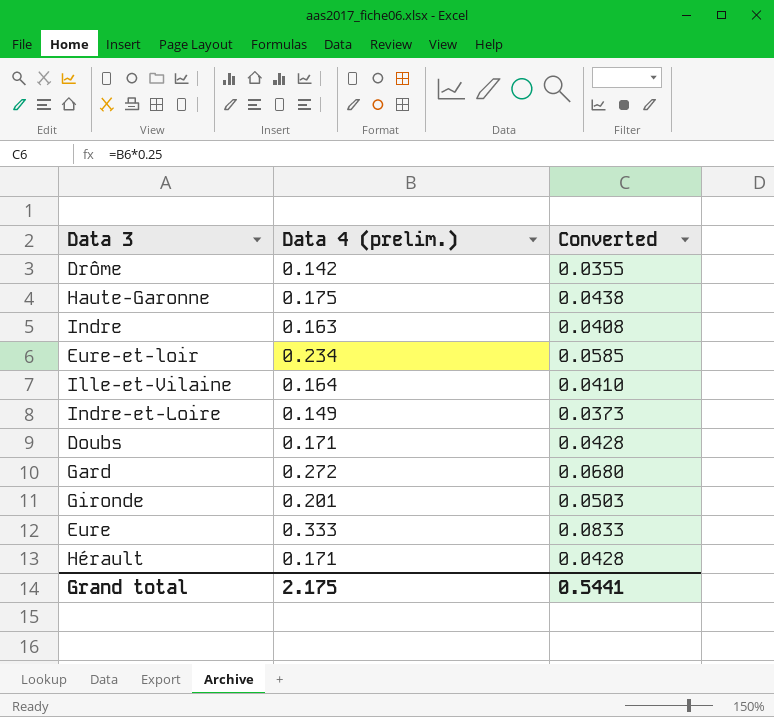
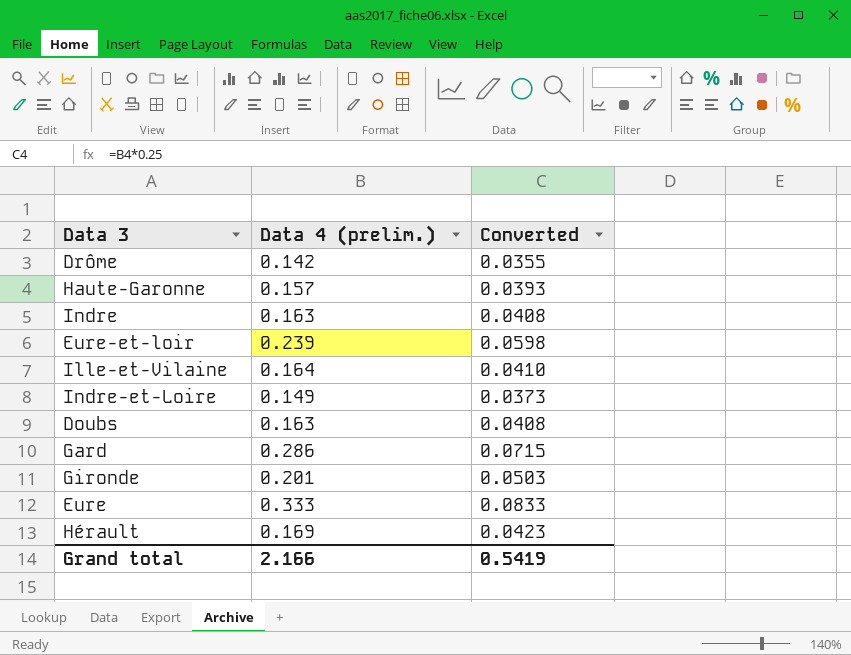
Haute-Garonne | Data 4 (prelim.): 0.175 -> 0.157
Haute-Garonne | Converted: 0.0438 -> 0.0393
Eure-et-loir | Data 4 (prelim.): 0.234 -> 0.239
Eure-et-loir | Converted: 0.0585 -> 0.0598
Doubs | Data 4 (prelim.): 0.171 -> 0.163
Doubs | Converted: 0.0428 -> 0.0408
Gard | Data 4 (prelim.): 0.272 -> 0.286
Gard | Converted: 0.0680 -> 0.0715
Hérault | Data 4 (prelim.): 0.171 -> 0.169
Hérault | Converted: 0.0428 -> 0.0423
Grand total | Data 4 (prelim.): 2.175 -> 2.166
Grand total | Converted: 0.5441 -> 0.5419

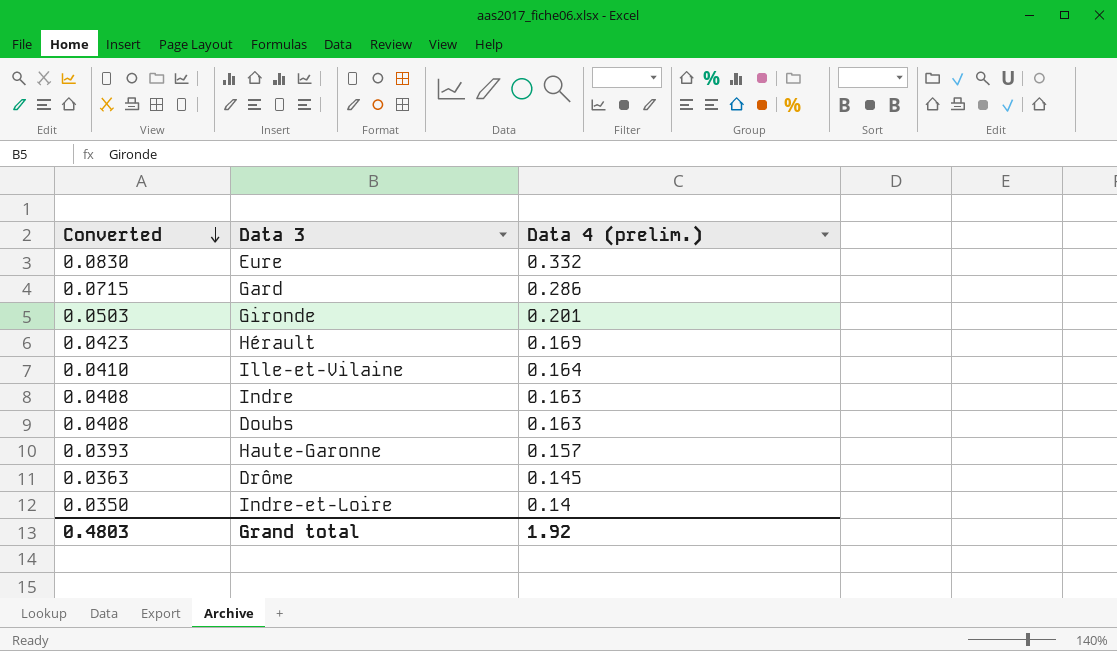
row order: none -> Converted descending
column Converted | position: 3 -> 1
row Eure-et-loir: 0.239 | 0.0598 -> none
Eure | Converted: 0.0833 -> 0.0830
Eure | Data 4 (prelim.): 0.333 -> 0.332
Drôme | Converted: 0.0355 -> 0.0363
Drôme | Data 4 (prelim.): 0.142 -> 0.145
Indre-et-Loire | Converted: 0.0373 -> 0.0350
Indre-et-Loire | Data 4 (prelim.): 0.149 -> 0.14
Grand total | Converted: 0.5419 -> 0.4803
Grand total | Data 4 (prelim.): 2.166 -> 1.92

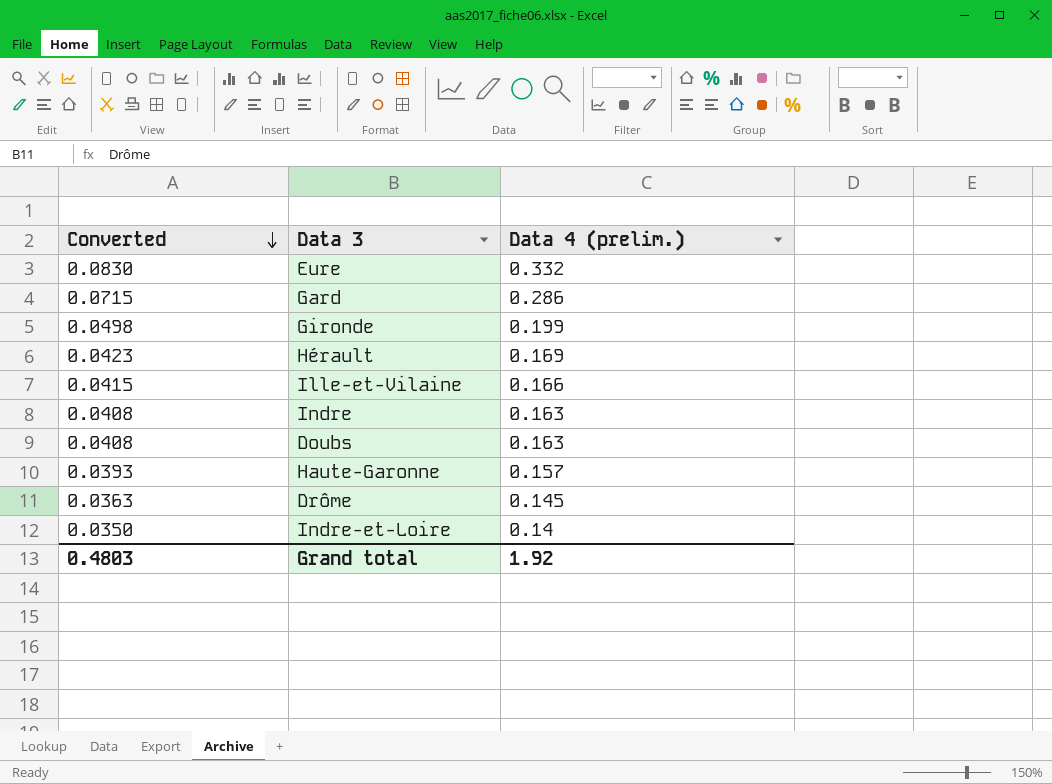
Gironde | Converted: 0.0503 -> 0.0498
Gironde | Data 4 (prelim.): 0.201 -> 0.199
Ille-et-Vilaine | Converted: 0.0410 -> 0.0415
Ille-et-Vilaine | Data 4 (prelim.): 0.164 -> 0.166

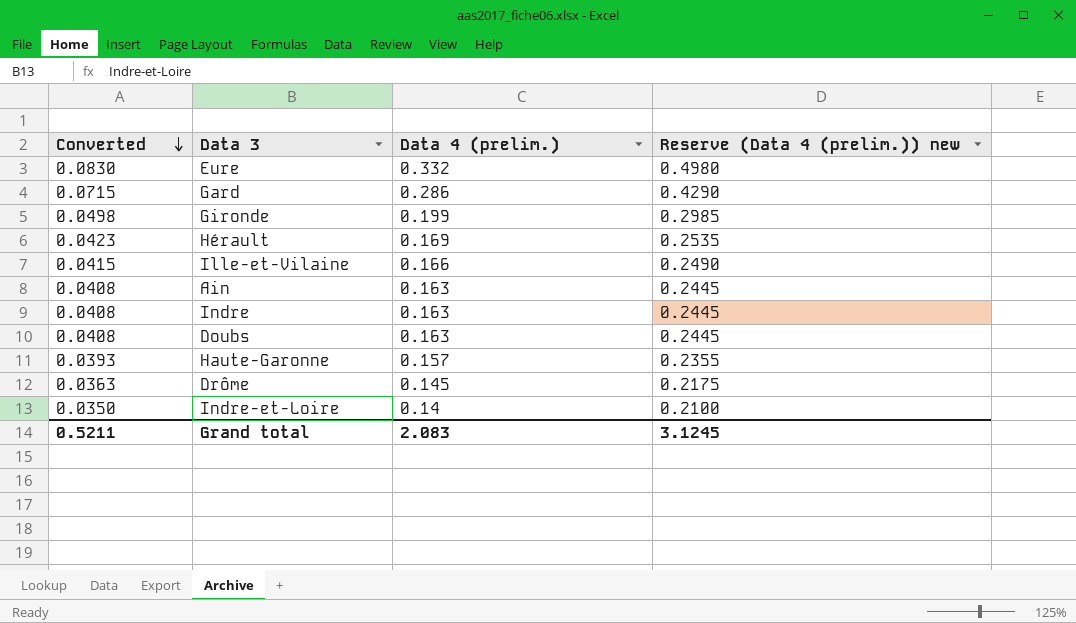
column Reserve (Data 4 (prelim.)) new | formula: none -> [Data 4 (prelim.)] * 1.5
row Ain: none -> 0.0408 | 0.163 | 0.2445
Grand total | Converted: 0.4803 -> 0.5211
Grand total | Data 4 (prelim.): 1.92 -> 2.083

